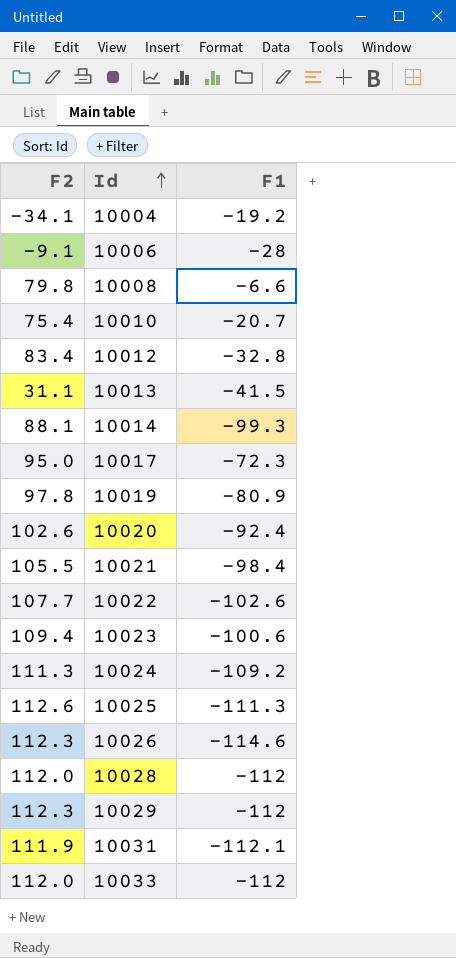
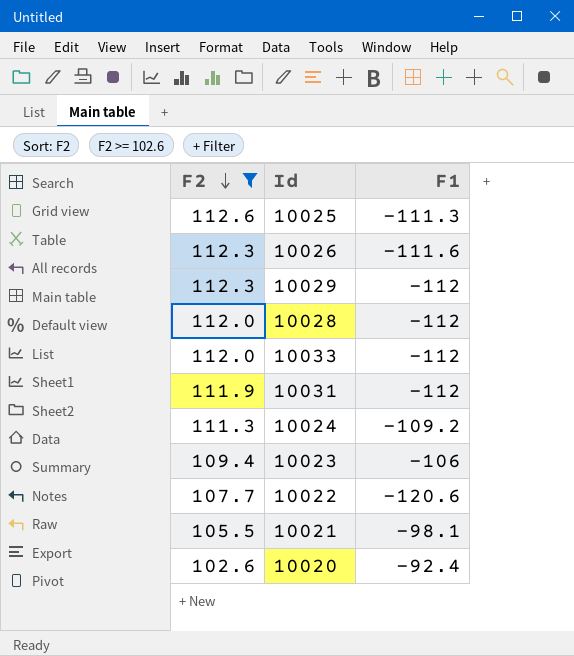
filter: none -> F2 >= 102.6
row order: Id ascending -> F2 descending
10026 | F1: -114.6 -> -111.6
10031 | F1: -112.1 -> -112
10023 | F1: -100.6 -> -106
10022 | F1: -102.6 -> -120.6
10021 | F1: -98.4 -> -98.1

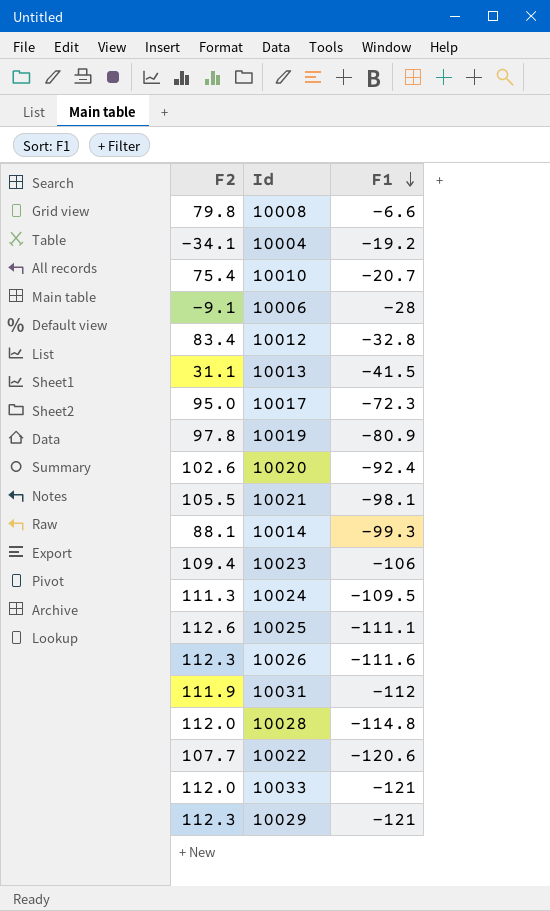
filter: F2 >= 102.6 -> none
row order: F2 descending -> F1 descending
10024 | F1: -109.2 -> -109.5
10025 | F1: -111.3 -> -111.1
10028 | F1: -112 -> -114.8
10033 | F1: -112 -> -121
10029 | F1: -112 -> -121

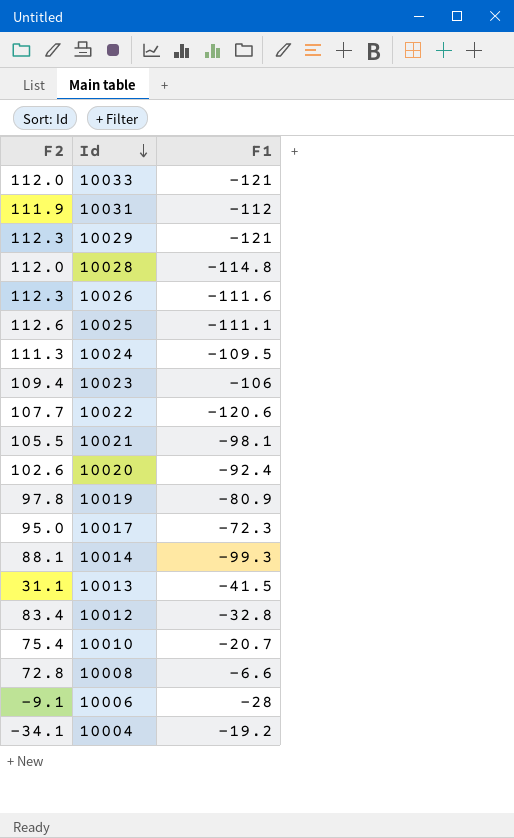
row order: F1 descending -> Id descending
10008 | F2: 79.8 -> 72.8

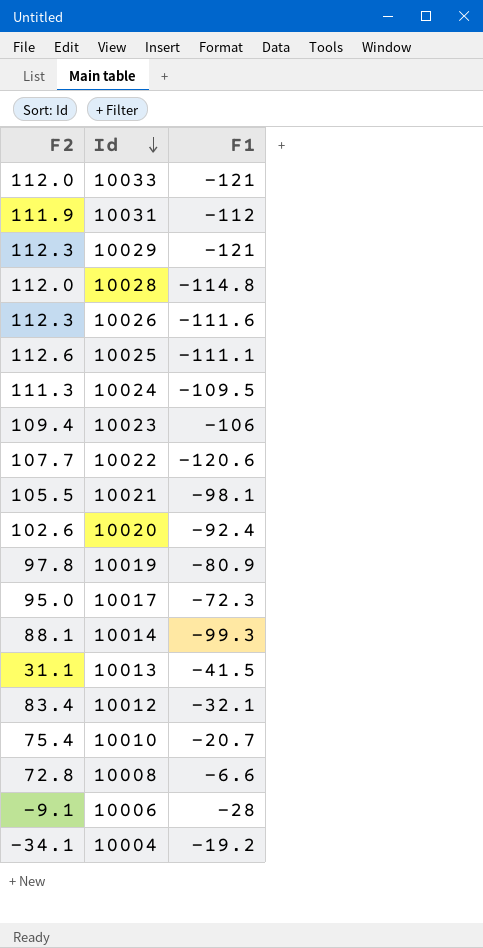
10012 | F1: -32.8 -> -32.1

